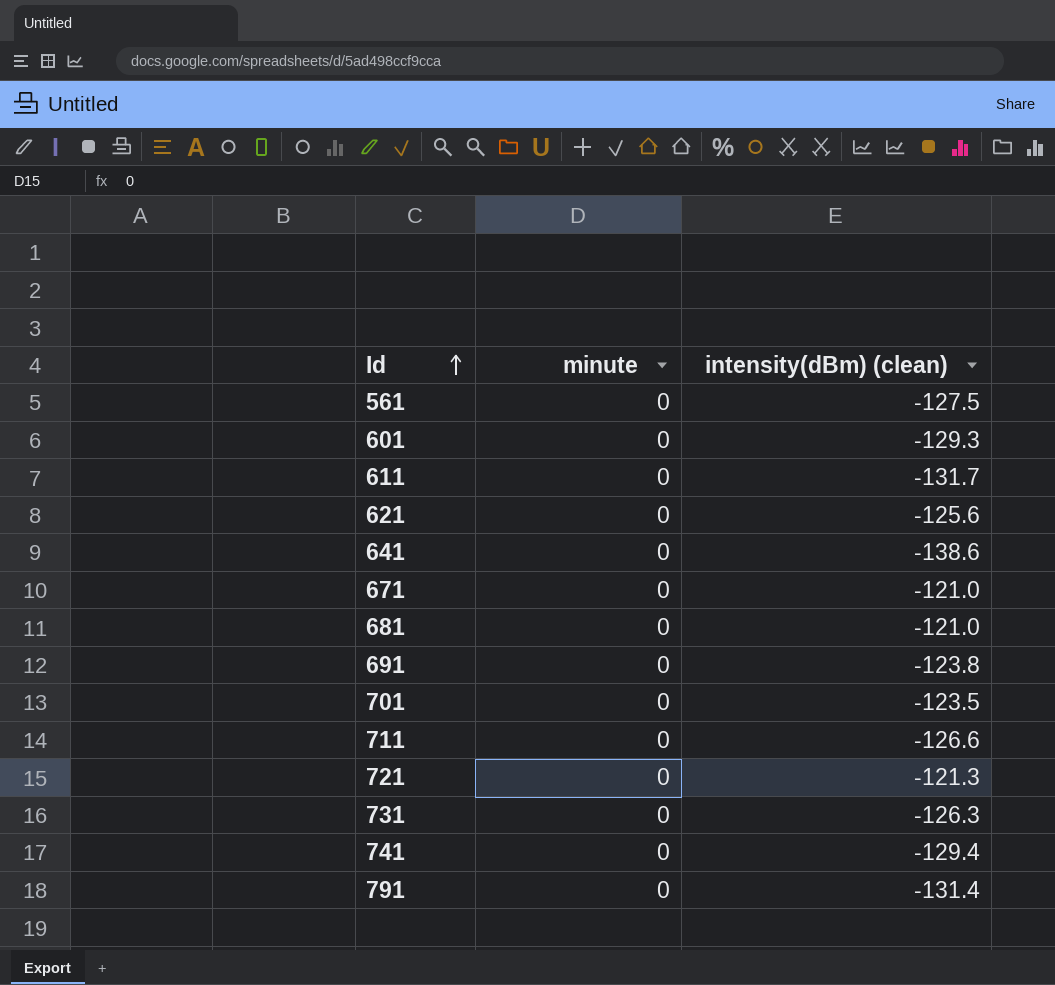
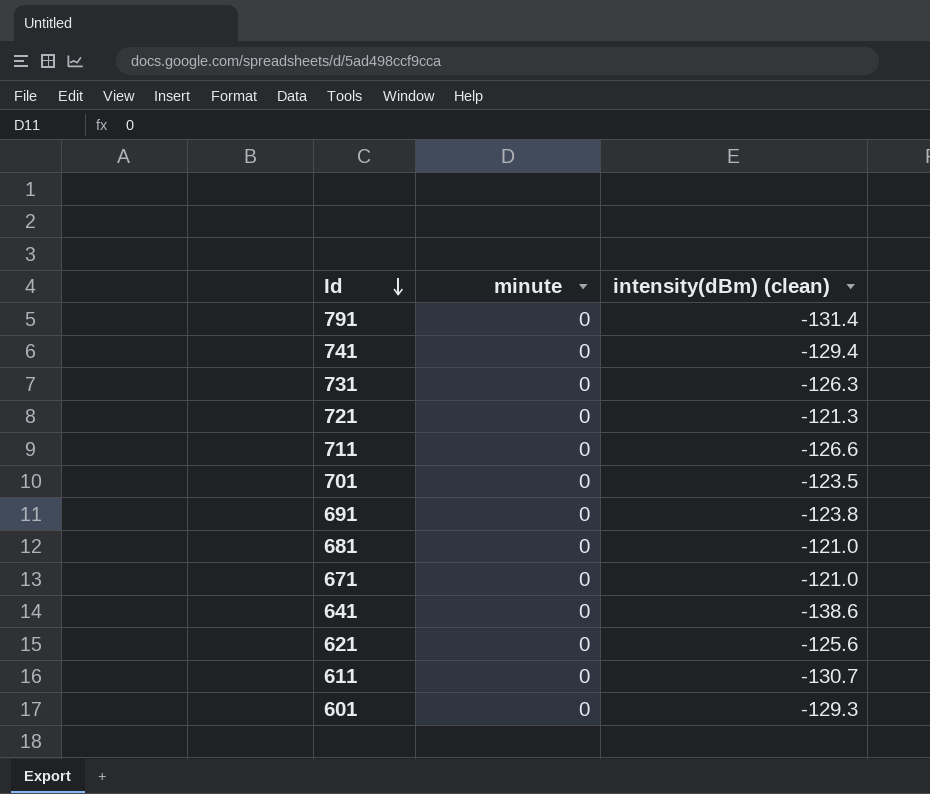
row order: Id ascending -> Id descending
row 561: 0 | -127.5 -> none
611 | intensity(dBm) (clean): -131.7 -> -130.7

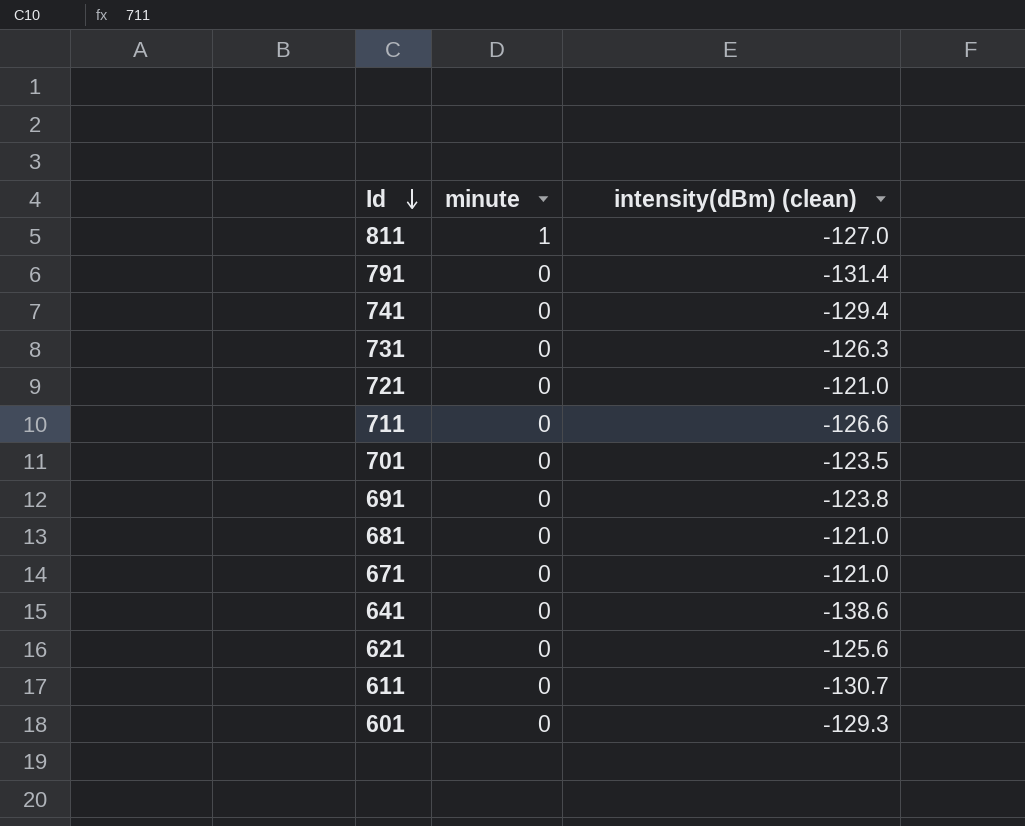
row 811: none -> 1 | -127.0
721 | intensity(dBm) (clean): -121.3 -> -121.0

